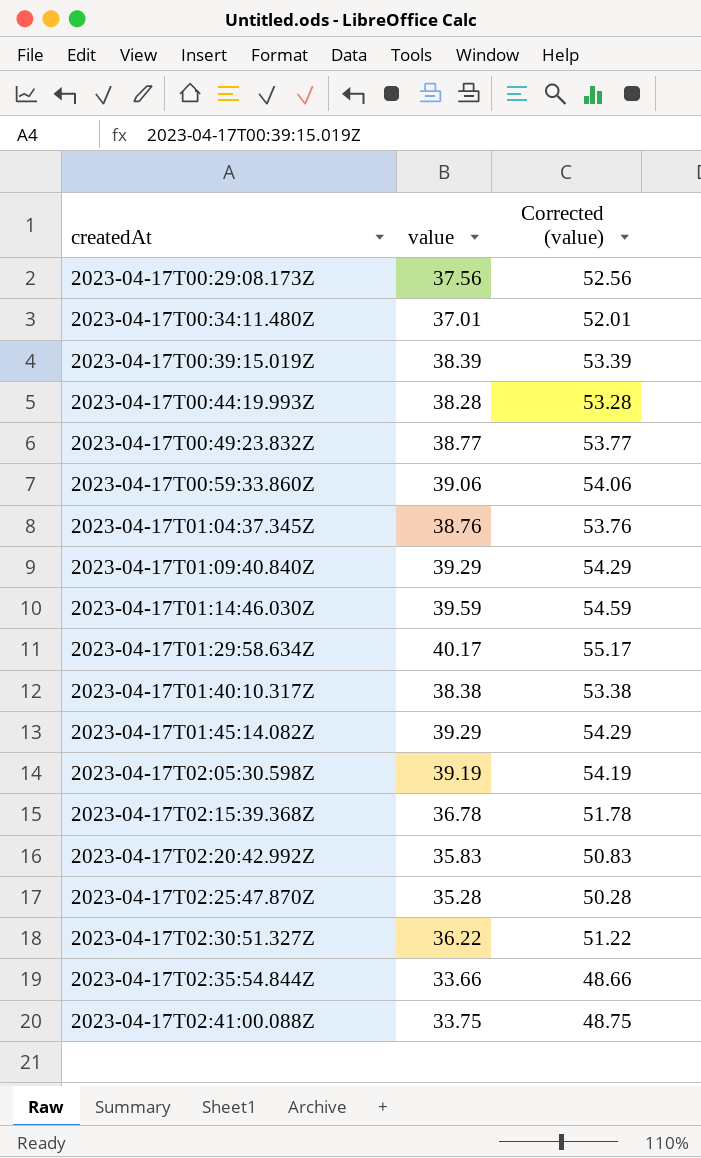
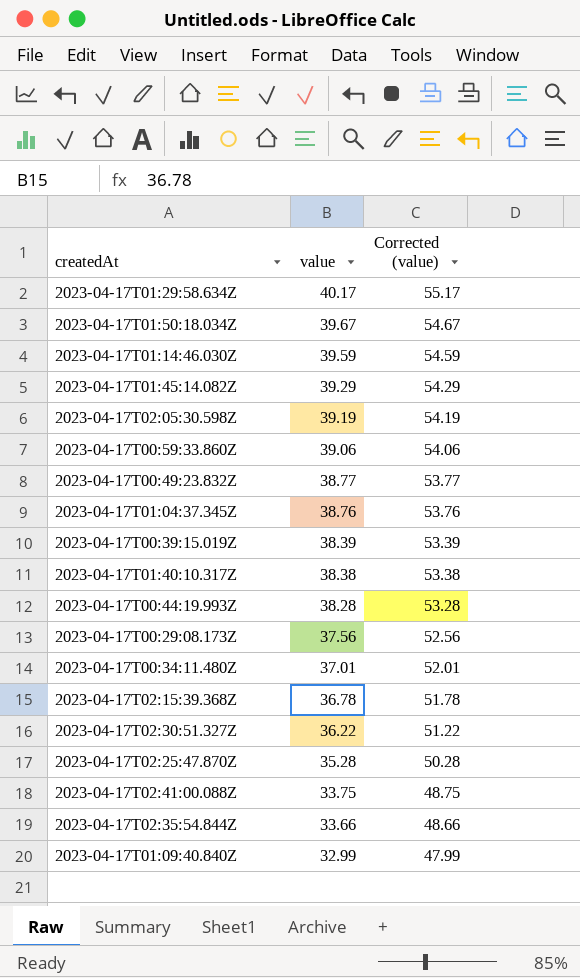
row order: createdAt ascending -> value descending
row 2023-04-17T02:20:42.992Z: 35.83 | 50.83 -> none
row 2023-04-17T01:50:18.034Z: none -> 39.67 | 54.67
2023-04-17T01:09:40.840Z | value: 39.29 -> 32.99
2023-04-17T01:09:40.840Z | Corrected (value): 54.29 -> 47.99

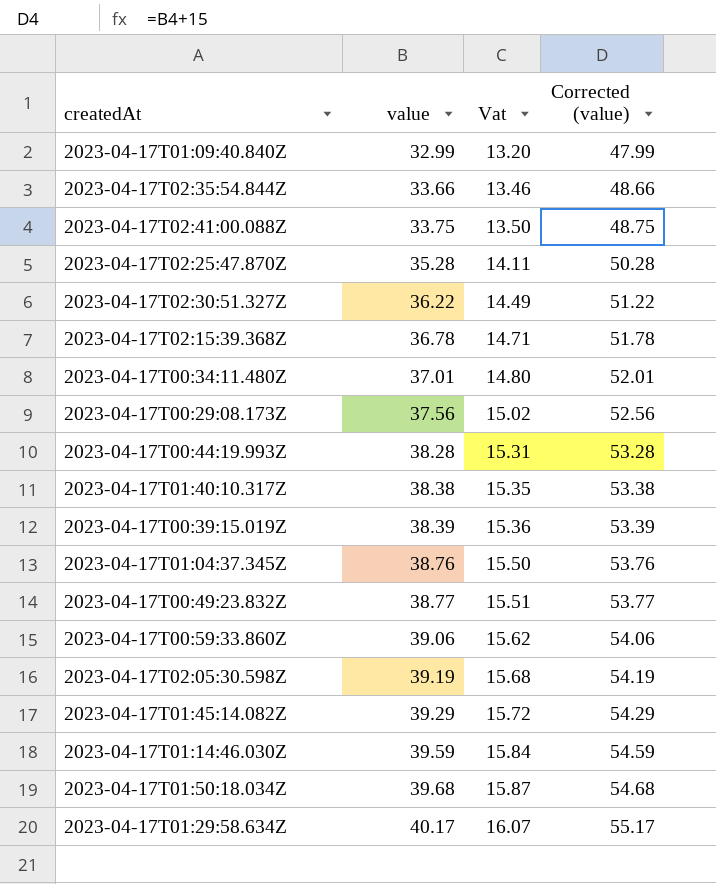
row order: value descending -> value ascending
column Vat | formula: none -> [value] * 0.4
2023-04-17T01:50:18.034Z | value: 39.67 -> 39.68
2023-04-17T01:50:18.034Z | Corrected (value): 54.67 -> 54.68

